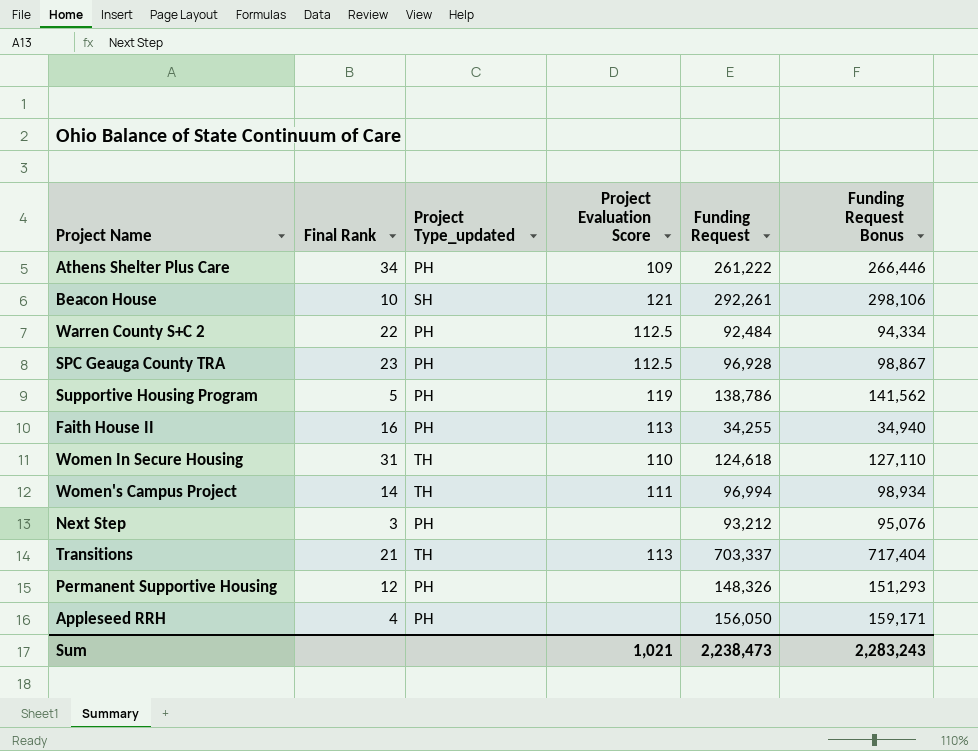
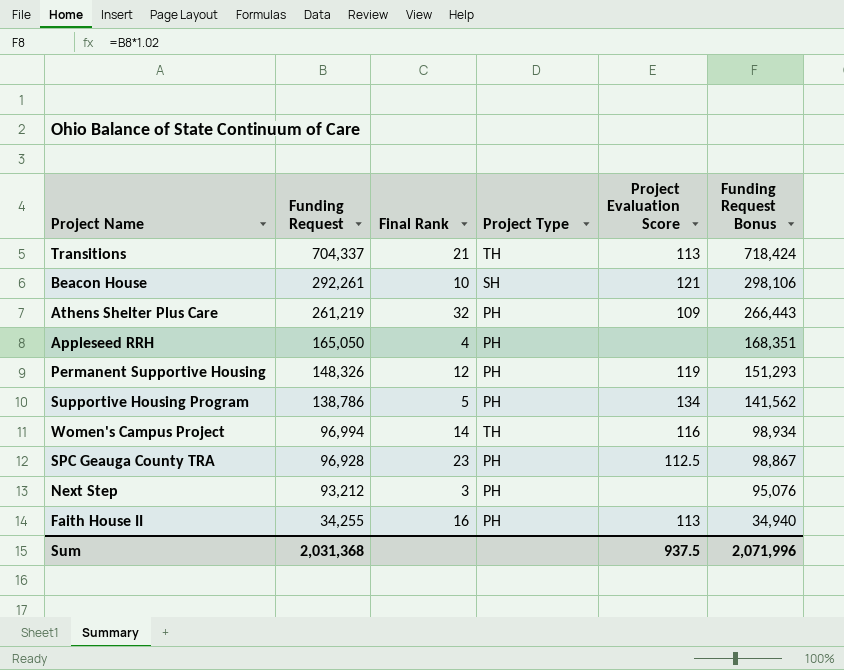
row order: none -> Funding Request descending
column Funding Request | position: 5 -> 2
column name: Project Type_updated -> Project Type
row Warren County S+C 2: 22 | PH | 112.5 | 92,484 | 94,334 -> none
row Women In Secure Housing: 31 | TH | 110 | 124,618 | 127,110 -> none
Transitions | Funding Request: 703,337 -> 704,337
Transitions | Funding Request Bonus: 717,404 -> 718,424
Athens Shelter Plus Care | Funding Request: 261,222 -> 261,219
Athens Shelter Plus Care | Final Rank: 34 -> 32
Athens Shelter Plus Care | Funding Request Bonus: 266,446 -> 266,443
Appleseed RRH | Funding Request: 156,050 -> 165,050
Appleseed RRH | Funding Request Bonus: 159,171 -> 168,351
Permanent Supportive Housing | Project Evaluation Score: none -> 119
Supportive Housing Program | Project Evaluation Score: 119 -> 134
Women's Campus Project | Project Evaluation Score: 111 -> 116
Sum | Funding Request: 2,238,473 -> 2,031,368
Sum | Project Evaluation Score: 1,021 -> 937.5
Sum | Funding Request Bonus: 2,283,243 -> 2,071,996

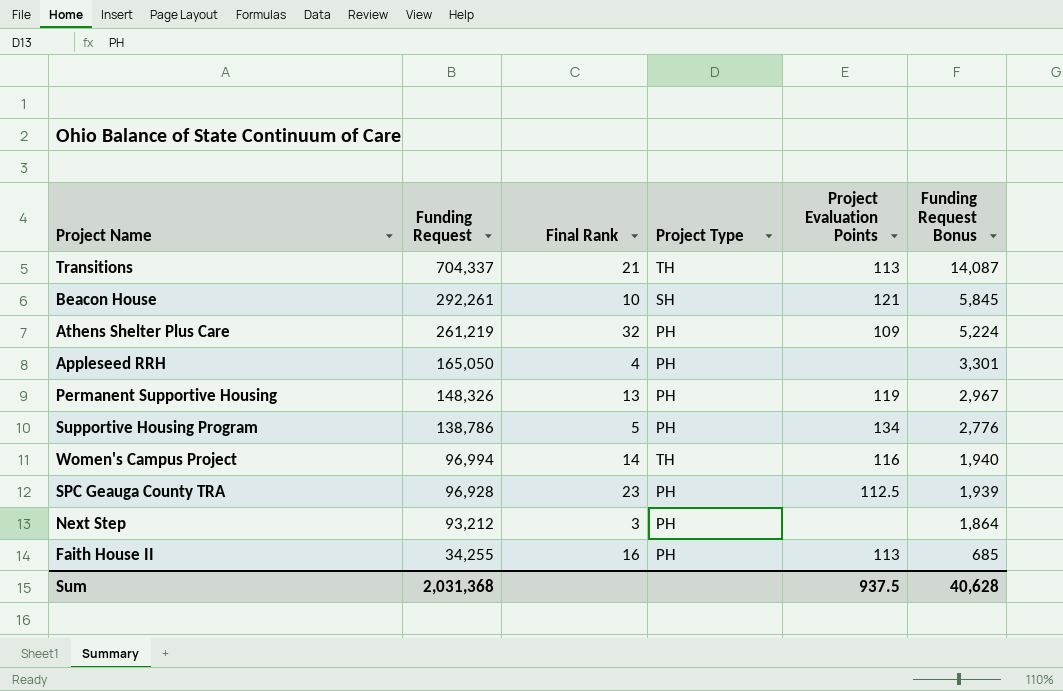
column name: Project Evaluation Score -> Project Evaluation Points
column Funding Request Bonus | formula: [Funding Request] * 1.02 -> [Funding Request] * 0.02
Permanent Supportive Housing | Final Rank: 12 -> 13
Sum | Funding Request Bonus: 2,071,996 -> 40,628

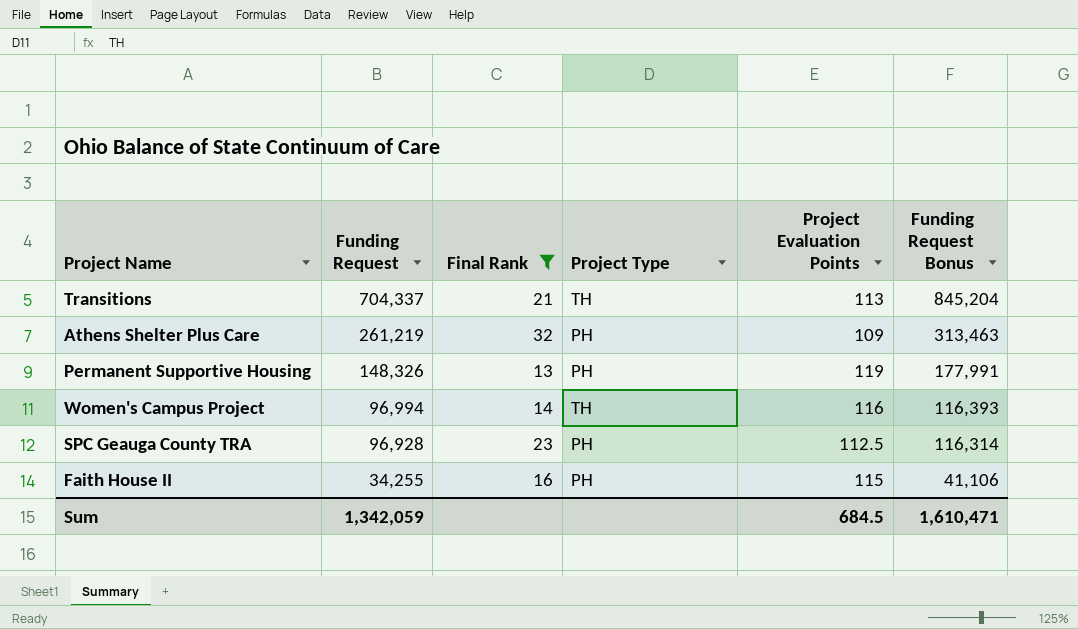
filter: none -> Final Rank >= 13
column Funding Request Bonus | formula: [Funding Request] * 0.02 -> [Funding Request] * 1.2
Faith House II | Project Evaluation Points: 113 -> 115
Sum | Funding Request: 2,031,368 -> 1,342,059
Sum | Project Evaluation Points: 937.5 -> 684.5
Sum | Funding Request Bonus: 40,628 -> 1,610,471

